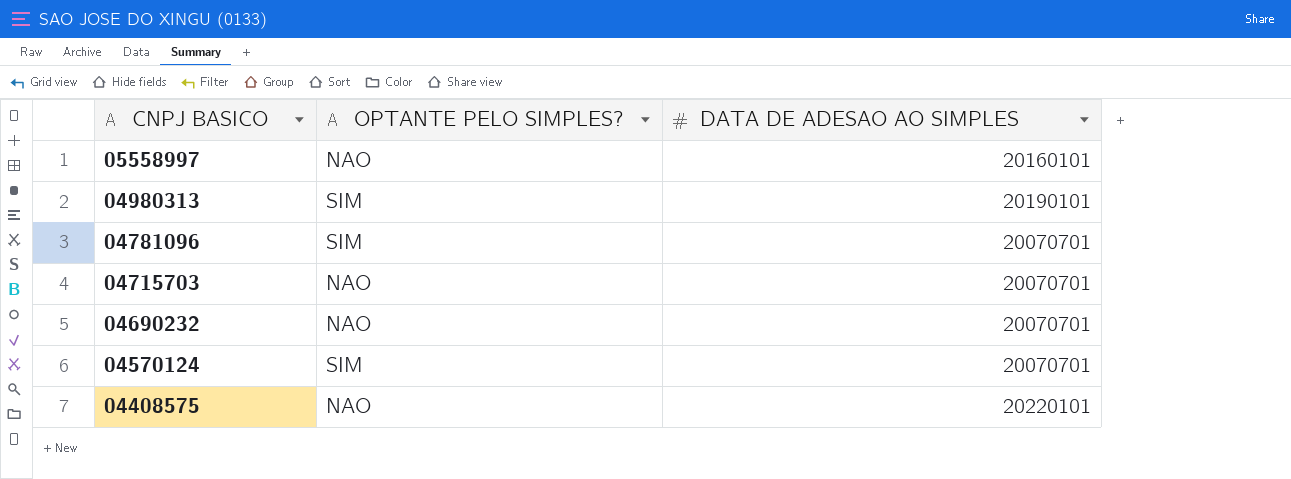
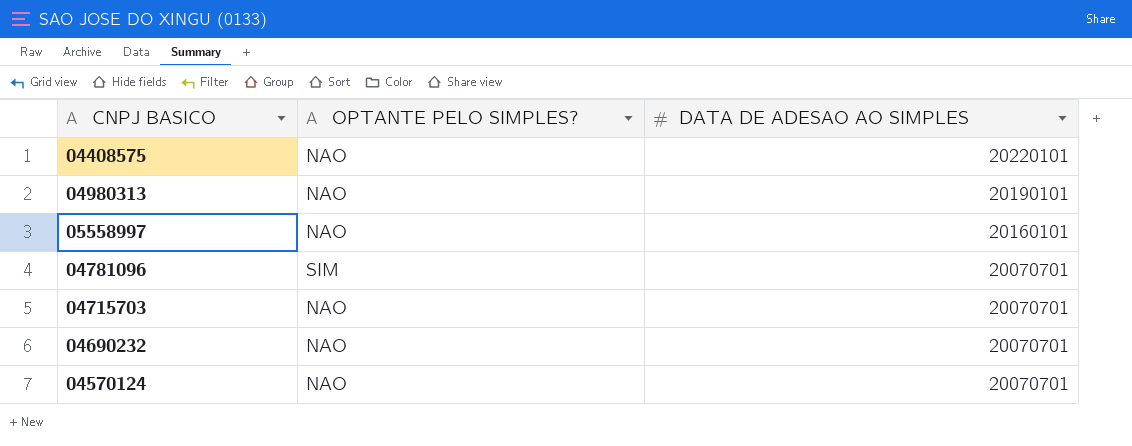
row order: CNPJ BASICO descending -> DATA DE ADESAO AO SIMPLES descending
04980313 | OPTANTE PELO SIMPLES?: SIM -> NAO
04570124 | OPTANTE PELO SIMPLES?: SIM -> NAO

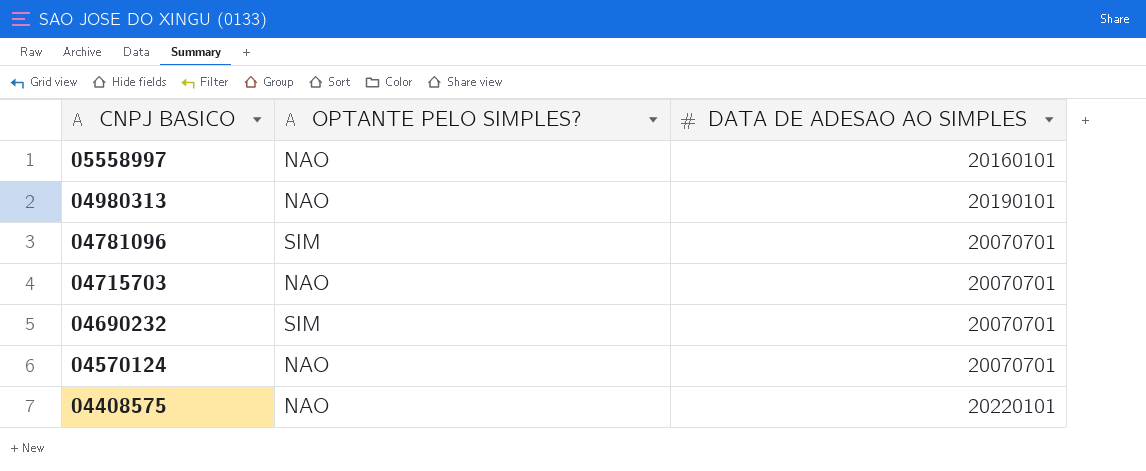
row order: DATA DE ADESAO AO SIMPLES descending -> CNPJ BASICO descending
04690232 | OPTANTE PELO SIMPLES?: NAO -> SIM

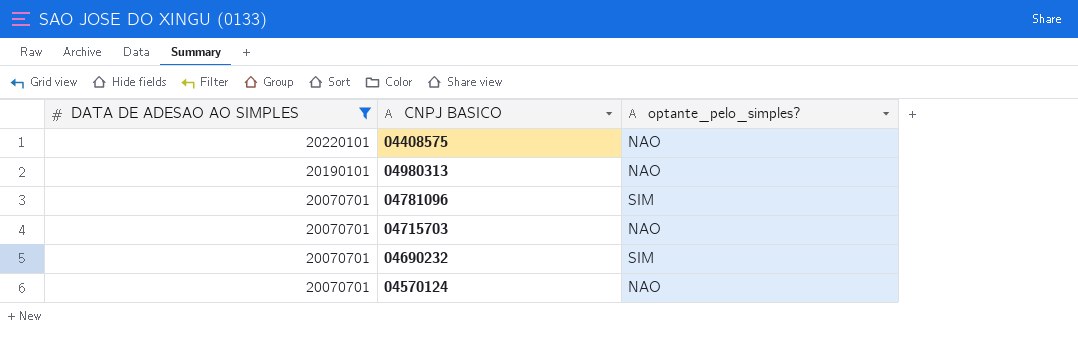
filter: none -> DATA DE ADESAO AO SIMPLES != 20160101
row order: CNPJ BASICO descending -> DATA DE ADESAO AO SIMPLES descending
column DATA DE ADESAO AO SIMPLES | position: 3 -> 1
column name: OPTANTE PELO SIMPLES? -> optante_pelo_simples?

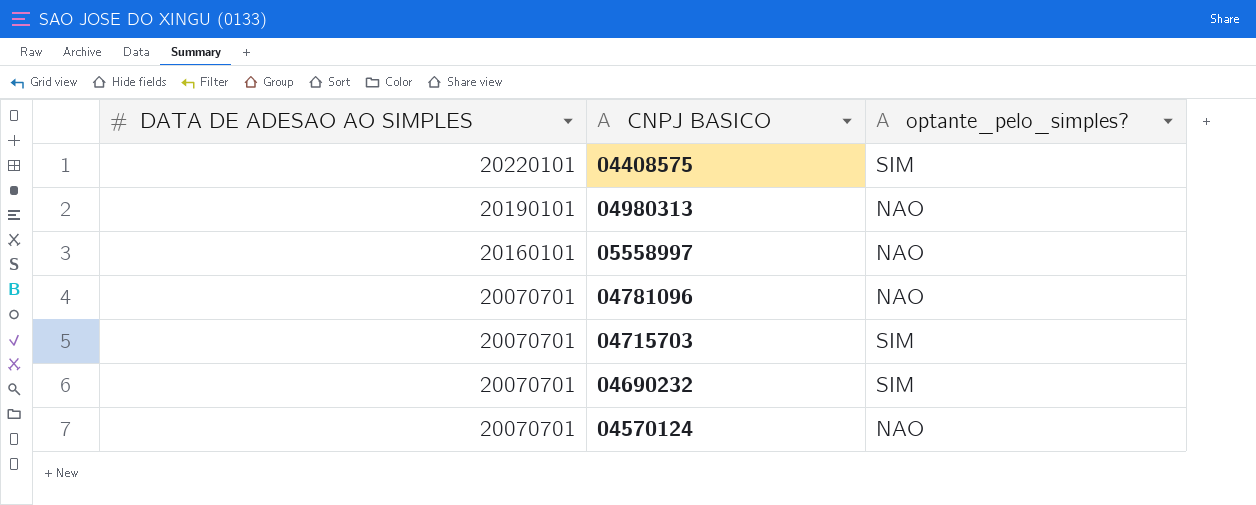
filter: DATA DE ADESAO AO SIMPLES != 20160101 -> none
04408575 | optante_pelo_simples?: NAO -> SIM
04781096 | optante_pelo_simples?: SIM -> NAO
04715703 | optante_pelo_simples?: NAO -> SIM

